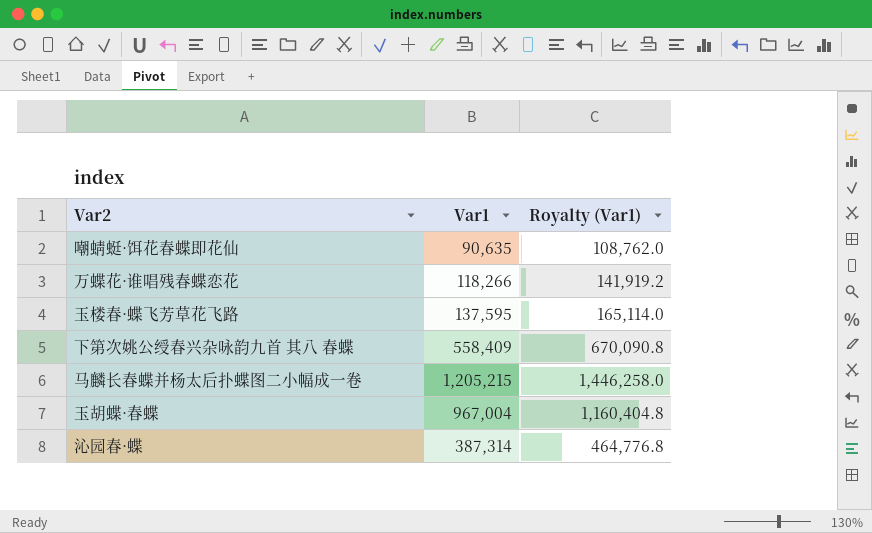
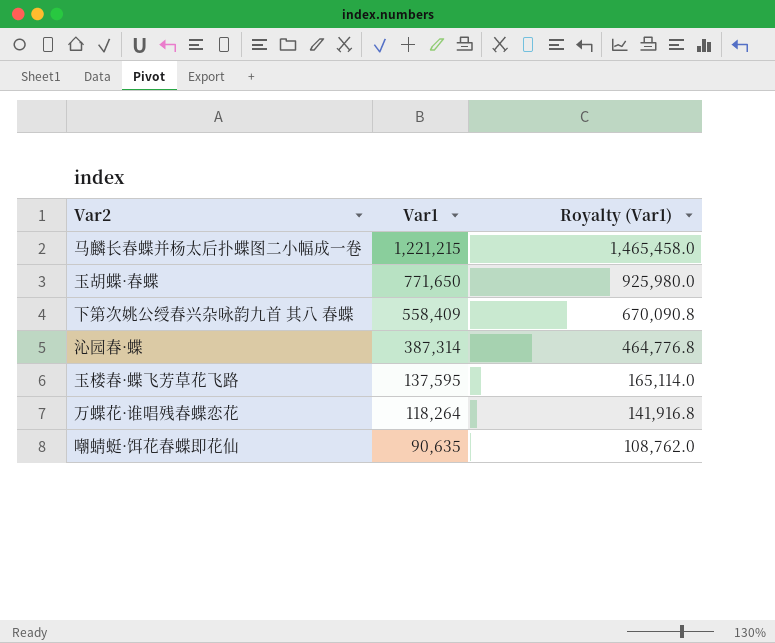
row order: none -> Var1 descending
马麟长春蝶并杨太后扑蝶图二小幅成一卷 | Var1: 1,205,215 -> 1,221,215
马麟长春蝶并杨太后扑蝶图二小幅成一卷 | Royalty (Var1): 1,446,258.0 -> 1,465,458.0
玉胡蝶·春蝶 | Var1: 967,004 -> 771,650
玉胡蝶·春蝶 | Royalty (Var1): 1,160,404.8 -> 925,980.0
万蝶花·谁唱残春蝶恋花 | Var1: 118,266 -> 118,264
万蝶花·谁唱残春蝶恋花 | Royalty (Var1): 141,919.2 -> 141,916.8

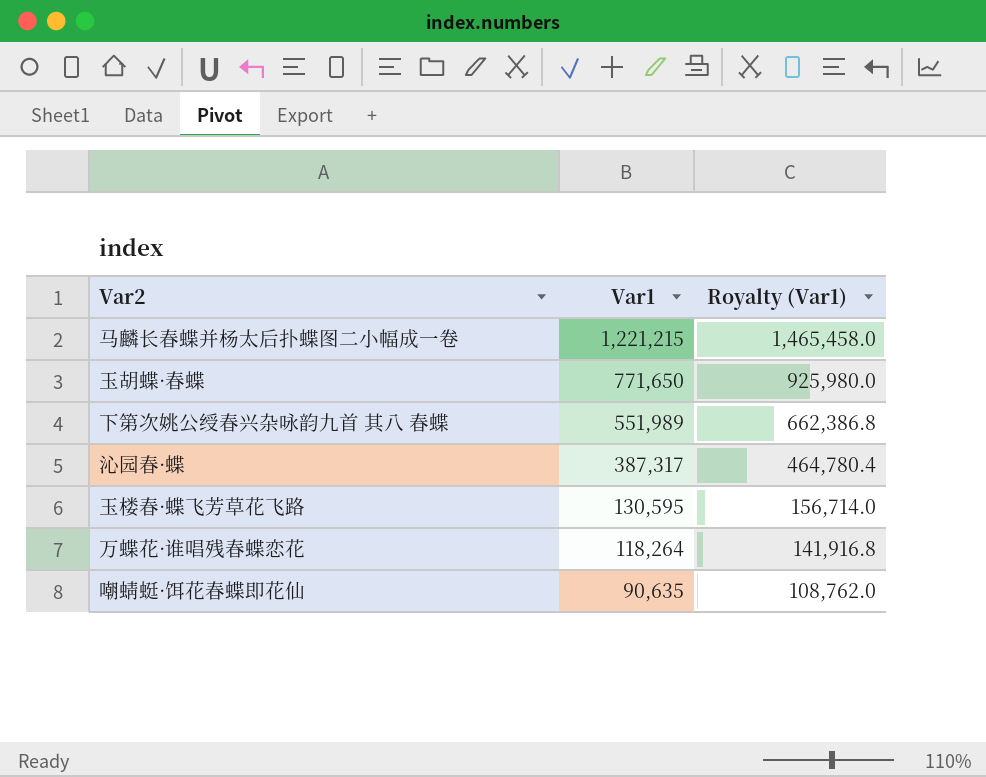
下第次姚公绶春兴杂咏韵九首 其八 春蝶 | Var1: 558,409 -> 551,989
下第次姚公绶春兴杂咏韵九首 其八 春蝶 | Royalty (Var1): 670,090.8 -> 662,386.8
沁园春·蝶 | Var1: 387,314 -> 387,317
沁园春·蝶 | Royalty (Var1): 464,776.8 -> 464,780.4
玉楼春·蝶飞芳草花飞路 | Var1: 137,595 -> 130,595
玉楼春·蝶飞芳草花飞路 | Royalty (Var1): 165,114.0 -> 156,714.0

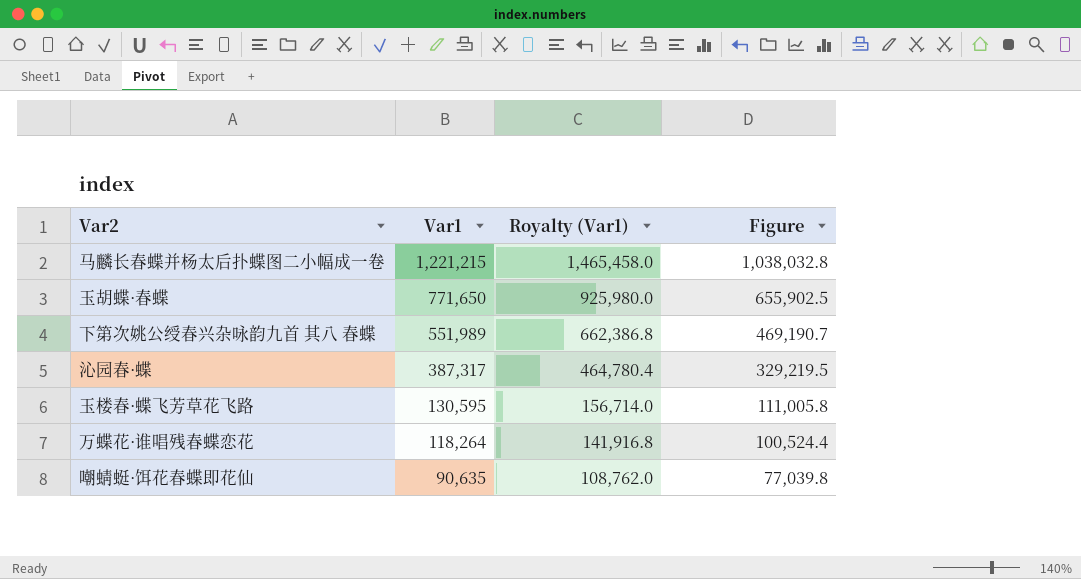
column Figure | formula: none -> [Var1] * 0.85

